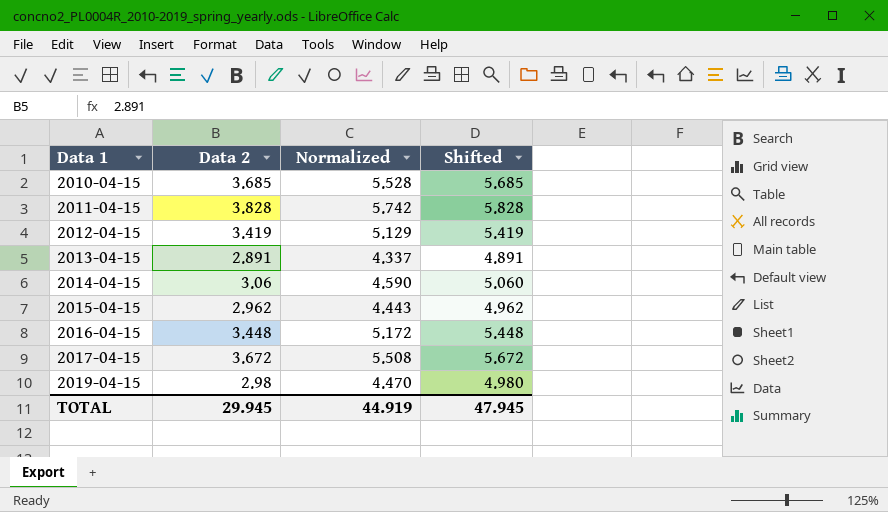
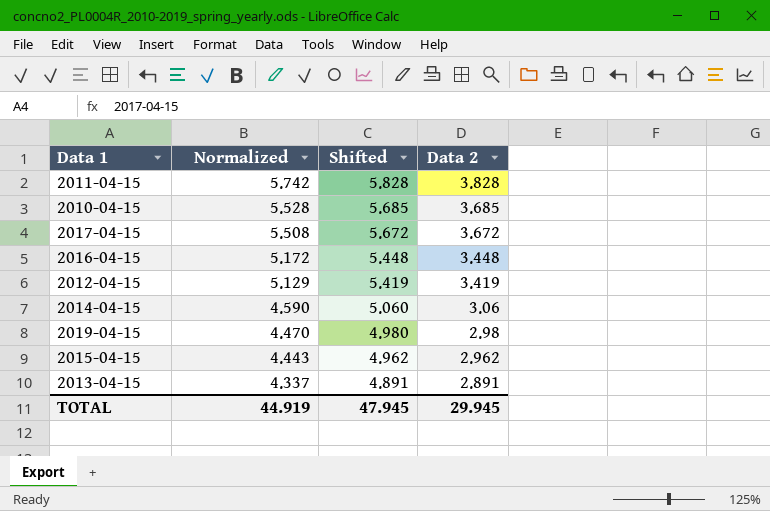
row order: Data 1 ascending -> Normalized descending
column Data 2 | position: 2 -> 4

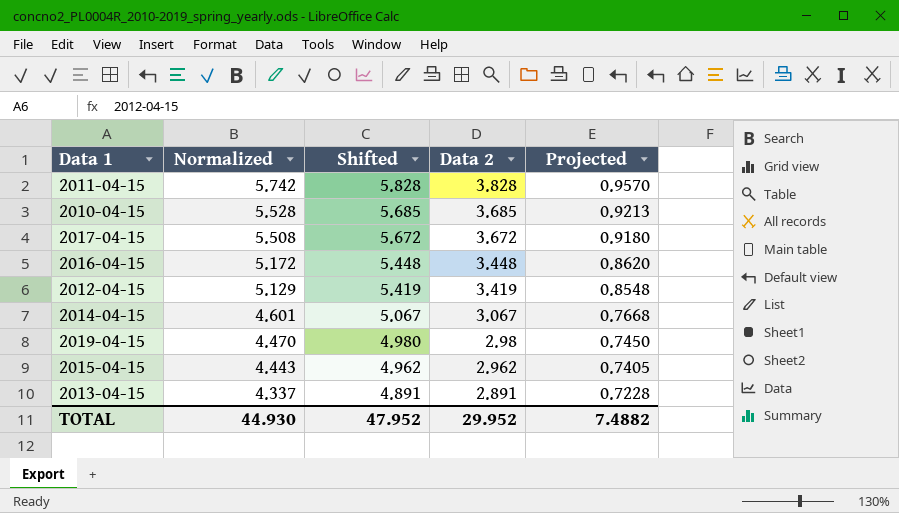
column Projected | formula: none -> [Data 2] * 0.25
2014-04-15 | Normalized: 4.590 -> 4.601
2014-04-15 | Shifted: 5.060 -> 5.067
2014-04-15 | Data 2: 3.06 -> 3.067
TOTAL | Normalized: 44.919 -> 44.930
TOTAL | Shifted: 47.945 -> 47.952
TOTAL | Data 2: 29.945 -> 29.952

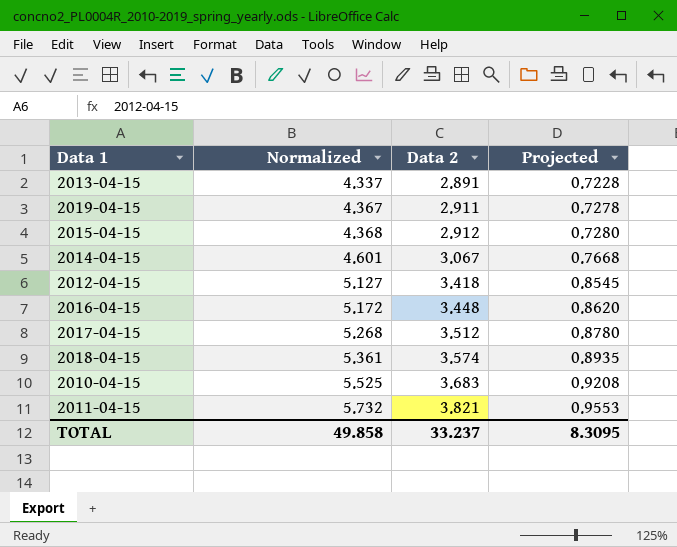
row order: Normalized descending -> Normalized ascending
column Shifted | formula: [Data 2] + 2 -> none
2019-04-15 | Normalized: 4.470 -> 4.367
2019-04-15 | Data 2: 2.98 -> 2.911
2019-04-15 | Projected: 0.7450 -> 0.7278
2015-04-15 | Normalized: 4.443 -> 4.368
2015-04-15 | Data 2: 2.962 -> 2.912
2015-04-15 | Projected: 0.7405 -> 0.7280
2012-04-15 | Normalized: 5.129 -> 5.127
2012-04-15 | Data 2: 3.419 -> 3.418
2012-04-15 | Projected: 0.8548 -> 0.8545
2017-04-15 | Normalized: 5.508 -> 5.268
2017-04-15 | Data 2: 3.672 -> 3.512
2017-04-15 | Projected: 0.9180 -> 0.8780
row 2018-04-15: none -> 5.361 | 3.574 | 0.8935
2010-04-15 | Normalized: 5.528 -> 5.525
2010-04-15 | Data 2: 3.685 -> 3.683
2010-04-15 | Projected: 0.9213 -> 0.9208
2011-04-15 | Normalized: 5.742 -> 5.732
2011-04-15 | Data 2: 3.828 -> 3.821
2011-04-15 | Projected: 0.9570 -> 0.9553
TOTAL | Normalized: 44.930 -> 49.858
TOTAL | Data 2: 29.952 -> 33.237
TOTAL | Projected: 7.4882 -> 8.3095

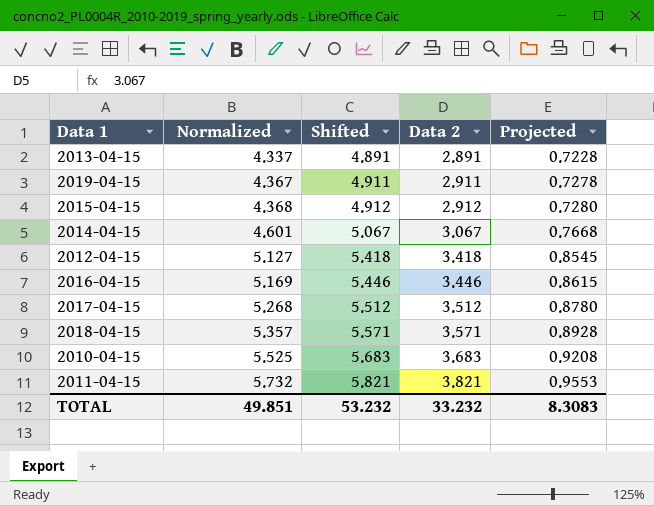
column Shifted | formula: none -> [Data 2] + 2
2016-04-15 | Normalized: 5.172 -> 5.169
2016-04-15 | Data 2: 3.448 -> 3.446
2016-04-15 | Projected: 0.8620 -> 0.8615
2018-04-15 | Normalized: 5.361 -> 5.357
2018-04-15 | Data 2: 3.574 -> 3.571
2018-04-15 | Projected: 0.8935 -> 0.8928
TOTAL | Normalized: 49.858 -> 49.851
TOTAL | Data 2: 33.237 -> 33.232
TOTAL | Projected: 8.3095 -> 8.3083

